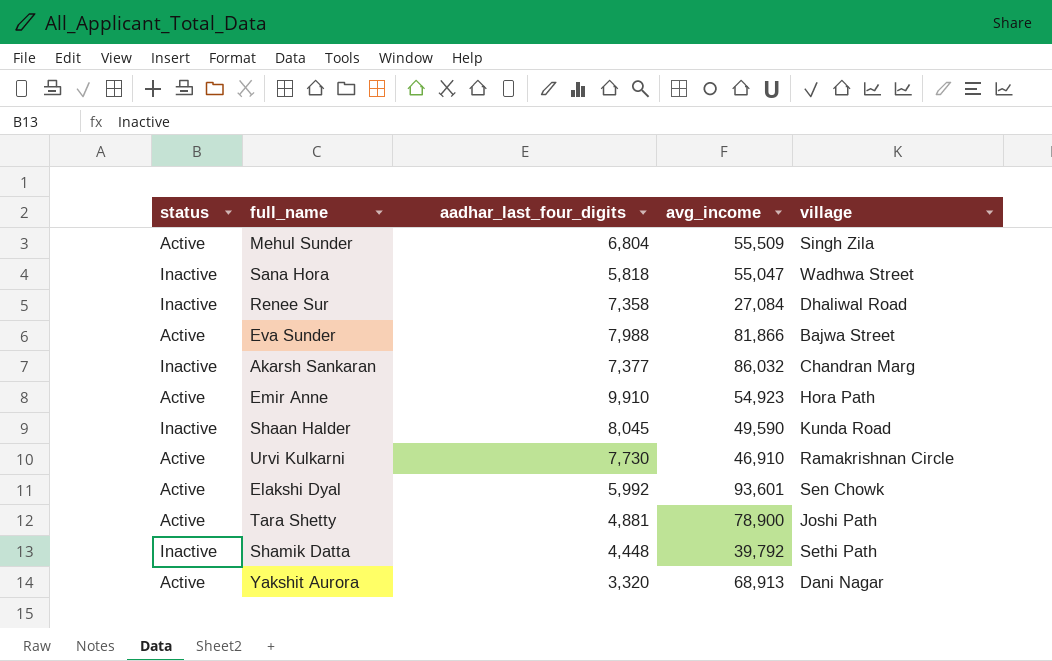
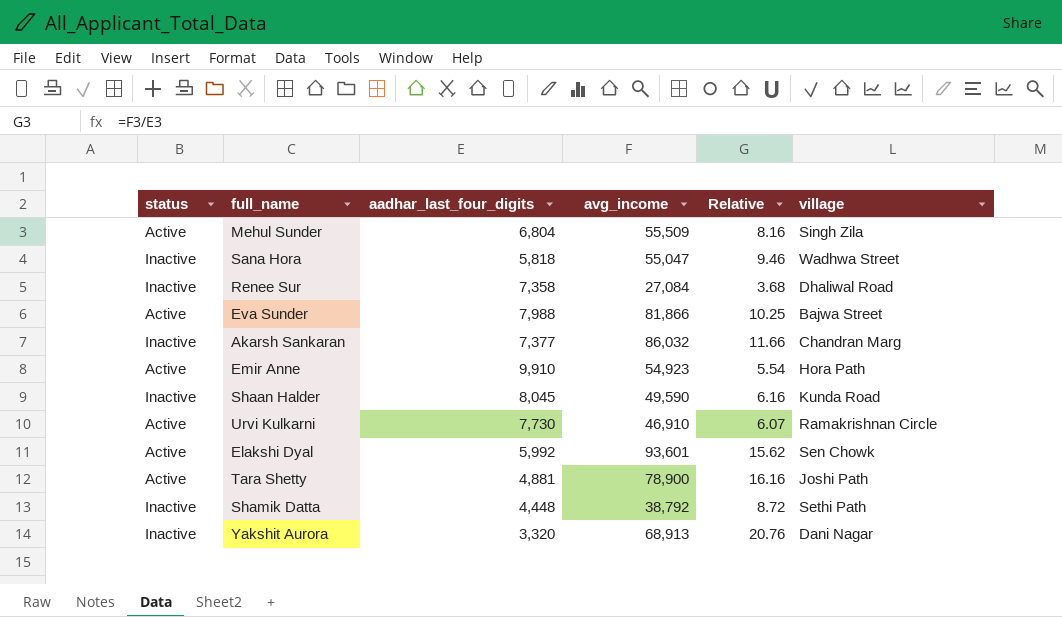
column Relative | formula: none -> [avg_income] / [aadhar_last_four_digits]
Shamik Datta | avg_income: 39,792 -> 38,792
Yakshit Aurora | status: Active -> Inactive

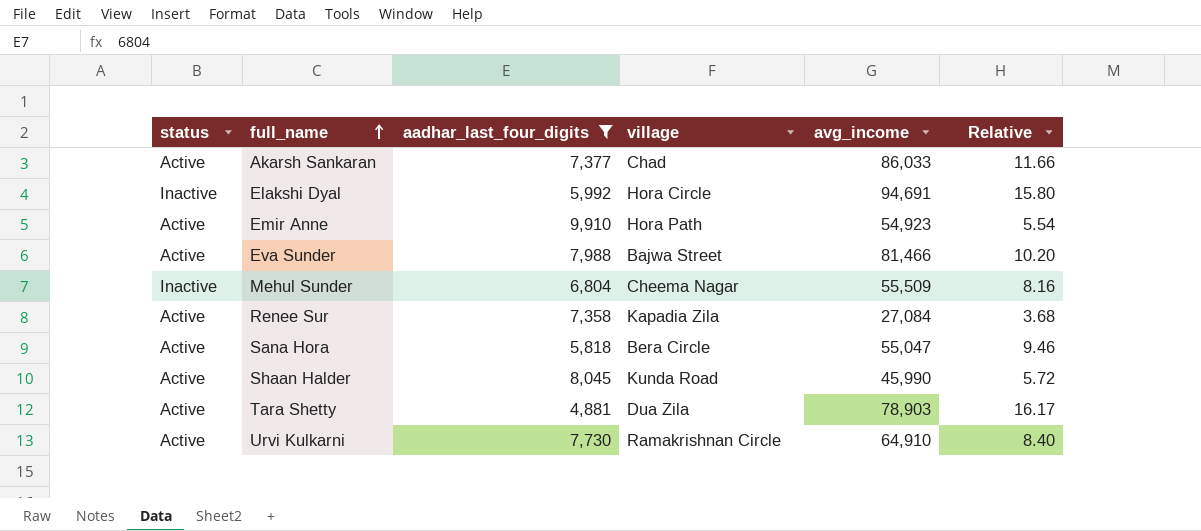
filter: none -> aadhar_last_four_digits >= 4,881
row order: none -> full_name ascending
column village | position: 6 -> 4
Akarsh Sankaran | status: Inactive -> Active
Akarsh Sankaran | village: Chandran Marg -> Chad
Akarsh Sankaran | avg_income: 86,032 -> 86,033
Elakshi Dyal | status: Active -> Inactive
Elakshi Dyal | village: Sen Chowk -> Hora Circle
Elakshi Dyal | avg_income: 93,601 -> 94,691
Elakshi Dyal | Relative: 15.62 -> 15.80
Eva Sunder | avg_income: 81,866 -> 81,466
Eva Sunder | Relative: 10.25 -> 10.20
Mehul Sunder | status: Active -> Inactive
Mehul Sunder | village: Singh Zila -> Cheema Nagar
Renee Sur | status: Inactive -> Active
Renee Sur | village: Dhaliwal Road -> Kapadia Zila
Sana Hora | status: Inactive -> Active
Sana Hora | village: Wadhwa Street -> Bera Circle
Shaan Halder | status: Inactive -> Active
Shaan Halder | avg_income: 49,590 -> 45,990
Shaan Halder | Relative: 6.16 -> 5.72
Tara Shetty | village: Joshi Path -> Dua Zila
Tara Shetty | avg_income: 78,900 -> 78,903
Tara Shetty | Relative: 16.16 -> 16.17
Urvi Kulkarni | avg_income: 46,910 -> 64,910
Urvi Kulkarni | Relative: 6.07 -> 8.40

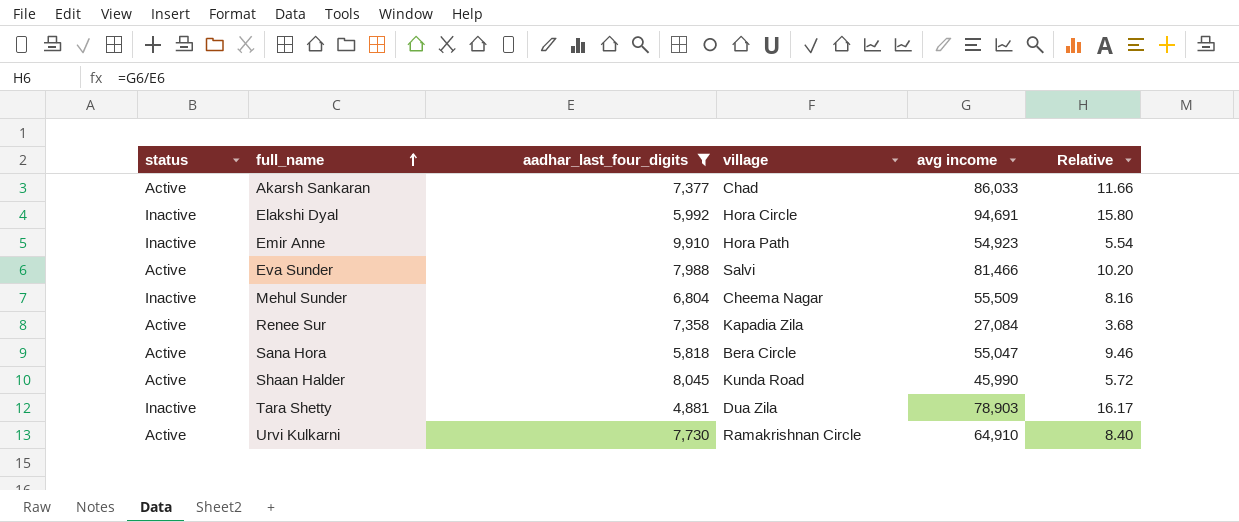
column name: avg_income -> avg income
Emir Anne | status: Active -> Inactive
Eva Sunder | village: Bajwa Street -> Salvi
Tara Shetty | status: Active -> Inactive

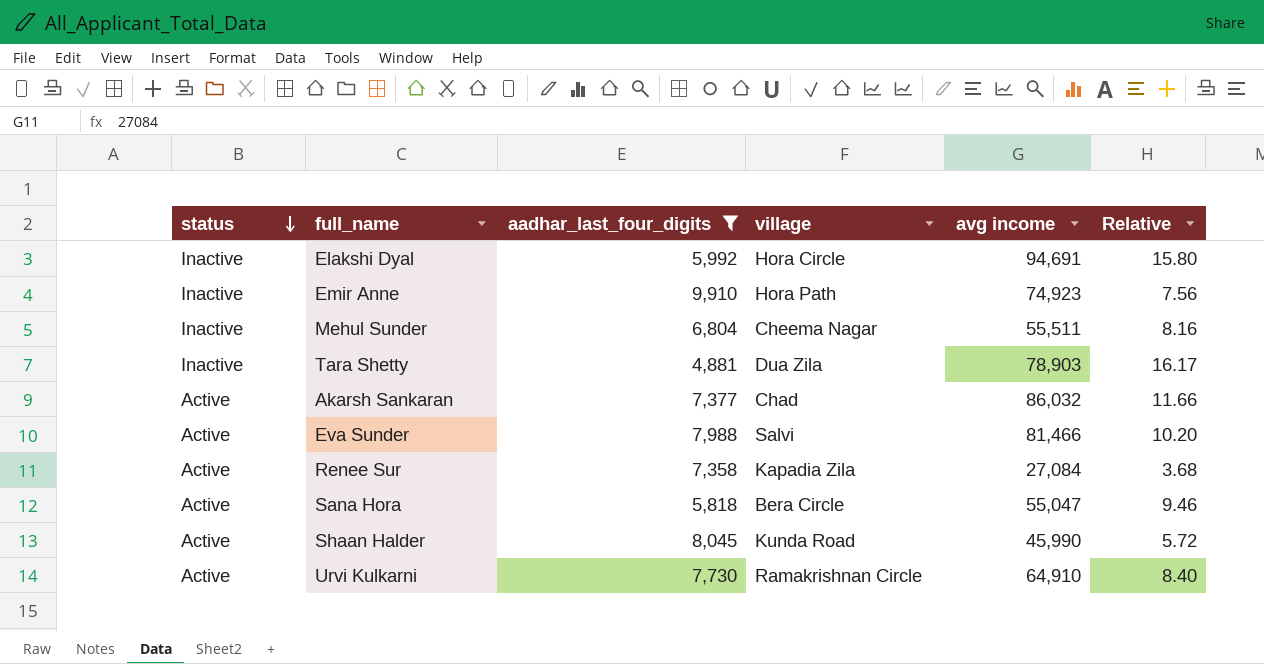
row order: full_name ascending -> status descending
Emir Anne | avg income: 54,923 -> 74,923
Emir Anne | Relative: 5.54 -> 7.56
Mehul Sunder | avg income: 55,509 -> 55,511
Akarsh Sankaran | avg income: 86,033 -> 86,032

